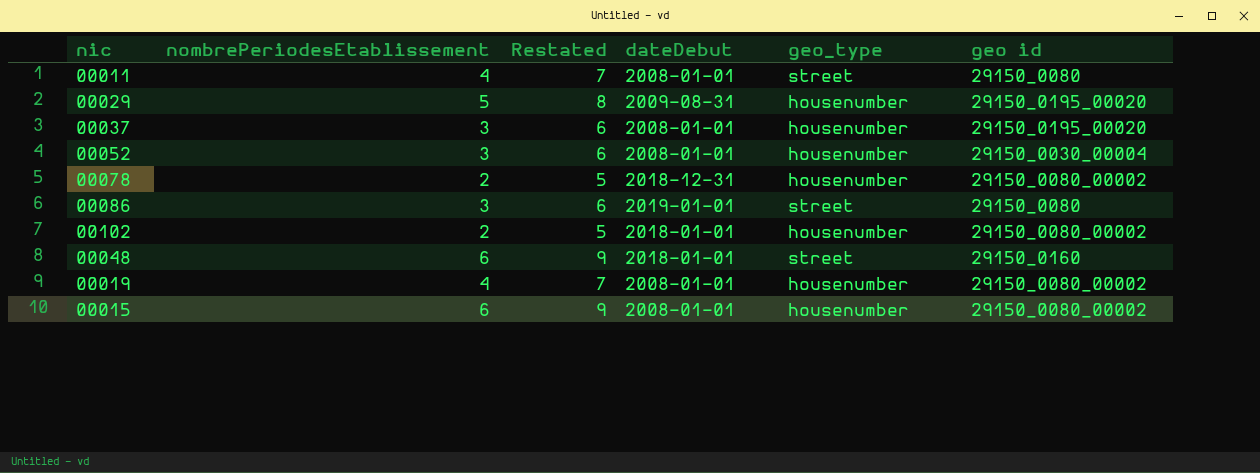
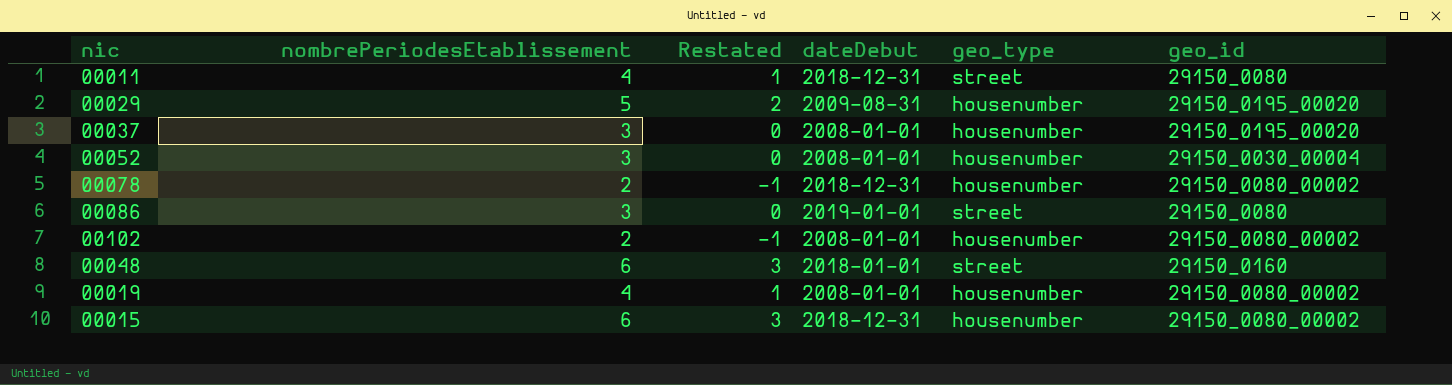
column Restated | formula: [nombrePeriodesEtablissement] + 3 -> [nombrePeriodesEtablissement] - 3
column name: geo id -> geo_id
00011 | dateDebut: 2008-01-01 -> 2018-12-31
00102 | dateDebut: 2018-01-01 -> 2008-01-01
00015 | dateDebut: 2008-01-01 -> 2018-12-31

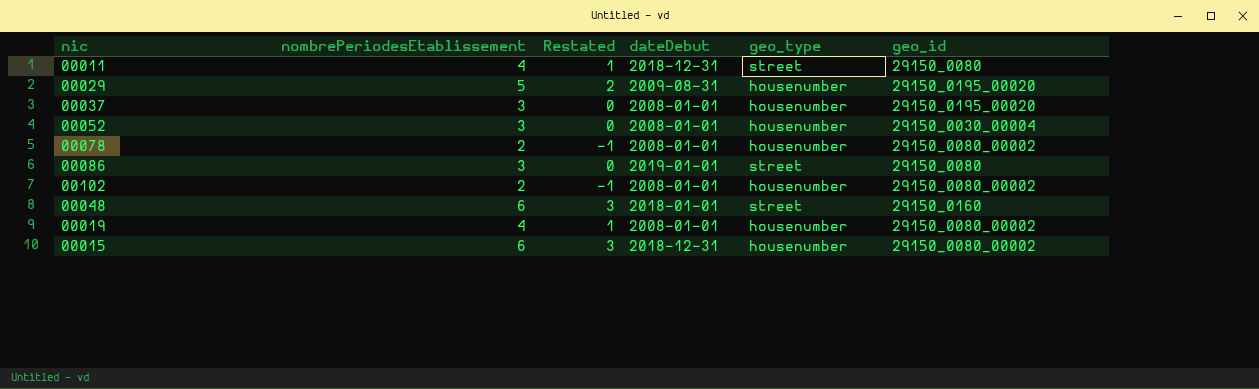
00078 | dateDebut: 2018-12-31 -> 2008-01-01

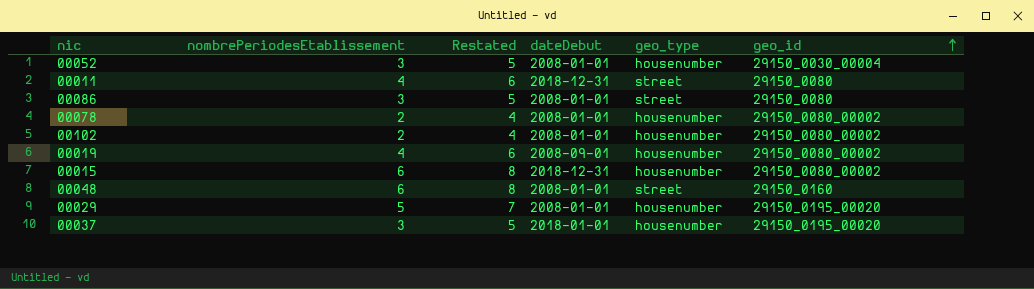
row order: none -> geo_id ascending
column Restated | formula: [nombrePeriodesEtablissement] - 3 -> [nombrePeriodesEtablissement] + 2
00086 | dateDebut: 2019-01-01 -> 2008-01-01
00019 | dateDebut: 2008-01-01 -> 2008-09-01
00048 | dateDebut: 2018-01-01 -> 2008-01-01
00029 | dateDebut: 2009-08-31 -> 2008-01-01
00037 | dateDebut: 2008-01-01 -> 2018-01-01

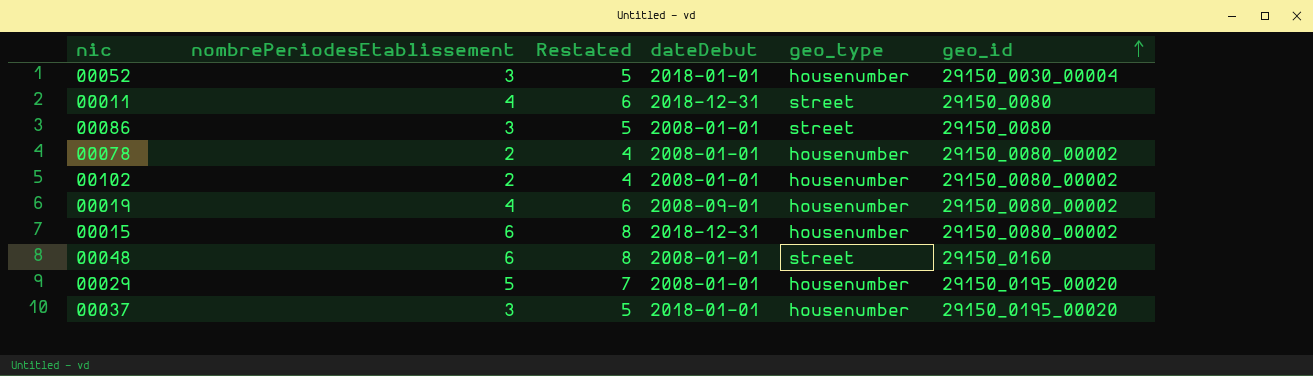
00052 | dateDebut: 2008-01-01 -> 2018-01-01

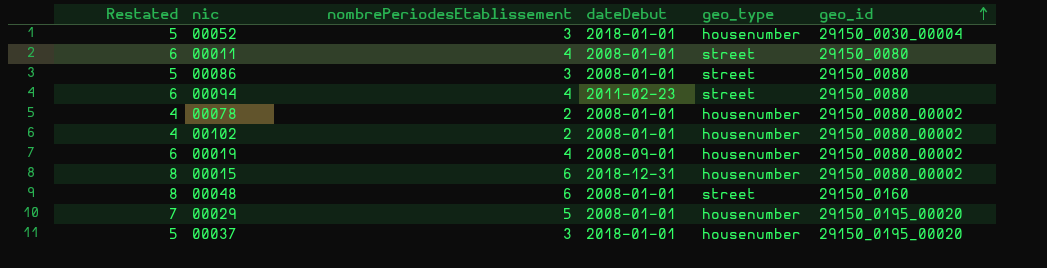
column Restated | position: 3 -> 1
00011 | dateDebut: 2018-12-31 -> 2008-01-01
row 00094: none -> 6 | 4 | 2011-02-23 | street | 29150_0080

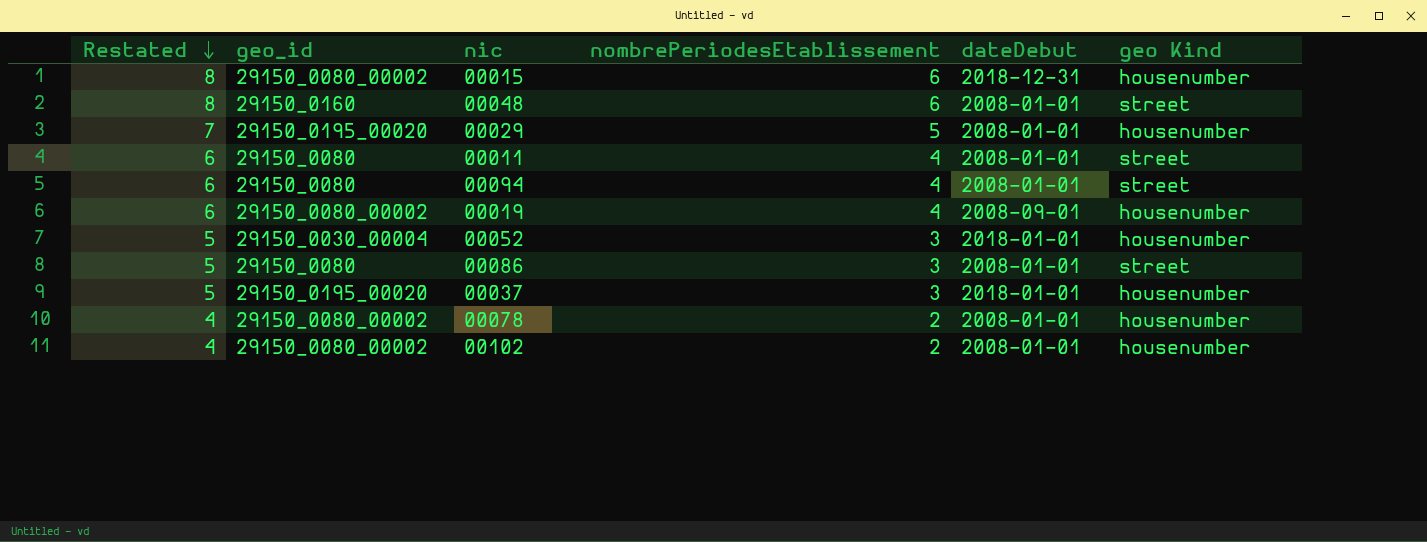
row order: geo_id ascending -> Restated descending
column geo_id | position: 6 -> 2
column name: geo_type -> geo Kind
00094 | dateDebut: 2011-02-23 -> 2008-01-01

